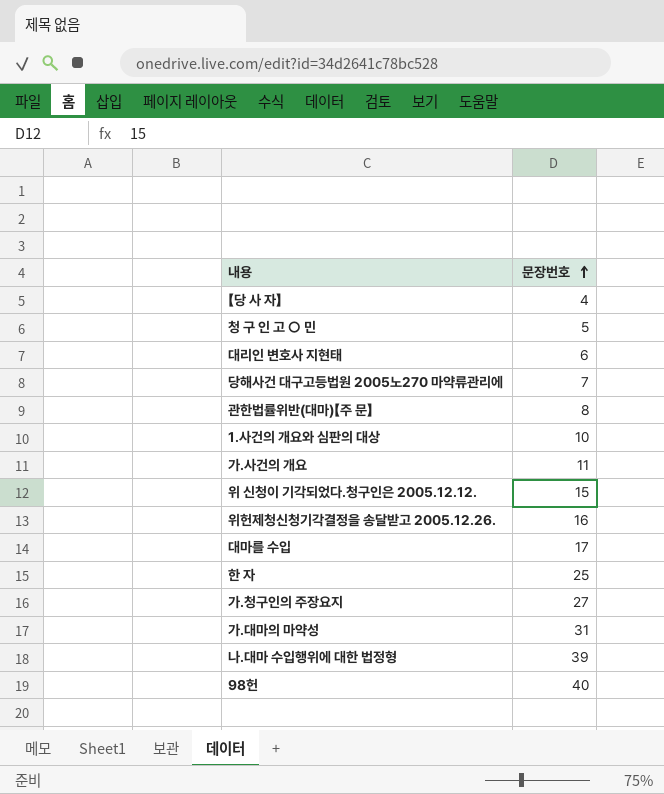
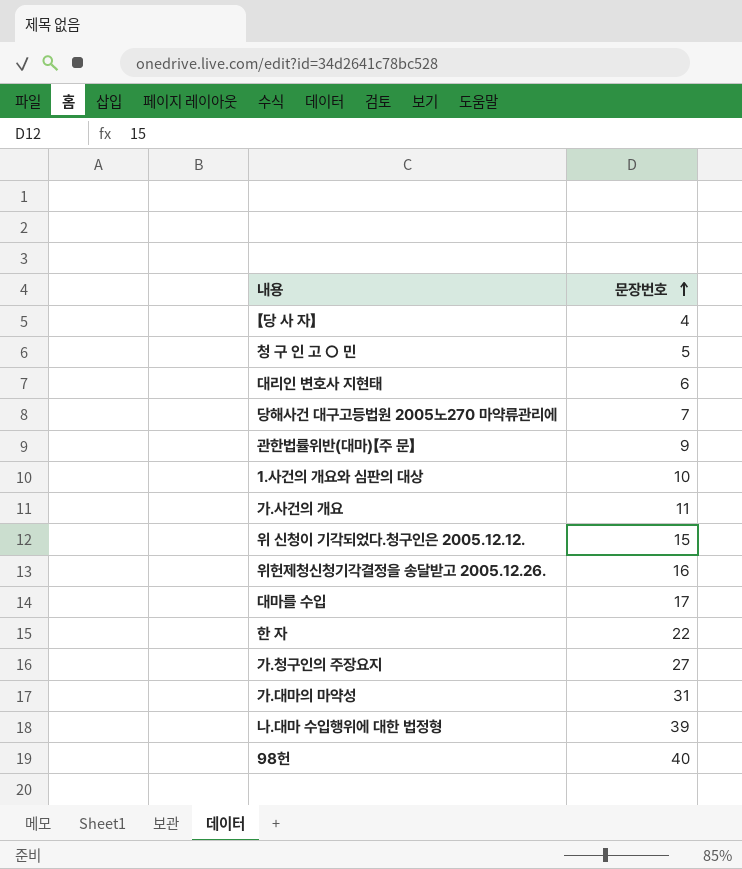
관한법률위반(대마)【주 문】 | 문장번호: 8 -> 9
한 자 | 문장번호: 25 -> 22

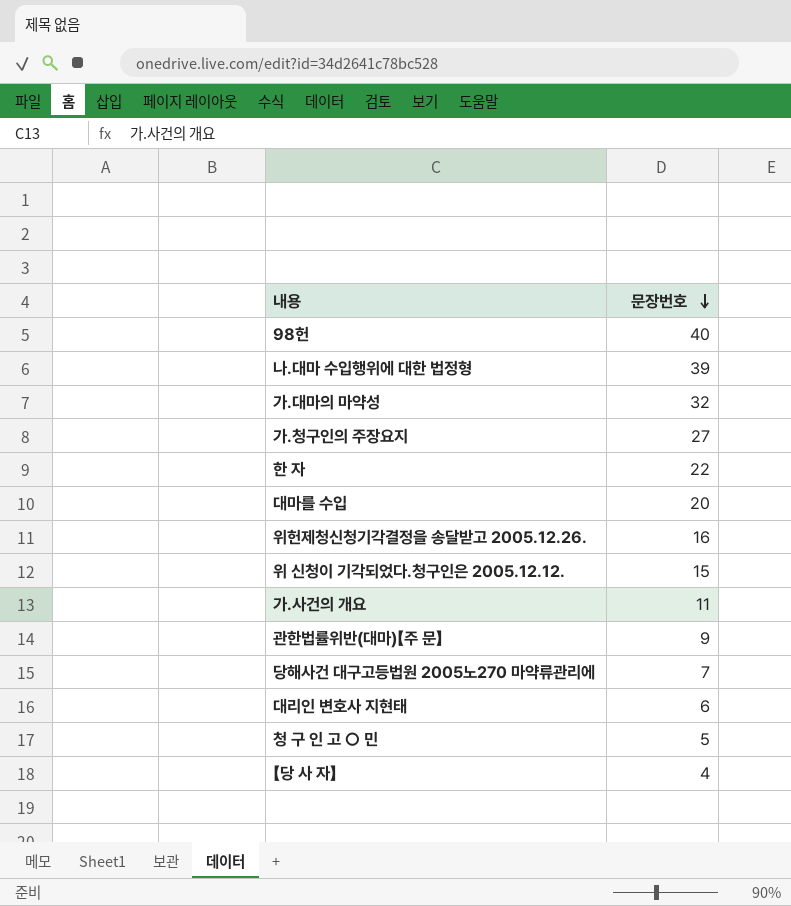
row order: 문장번호 ascending -> 문장번호 descending
row 1.사건의 개요와 심판의 대상: 10 -> none
가.대마의 마약성 | 문장번호: 31 -> 32
대마를 수입 | 문장번호: 17 -> 20

